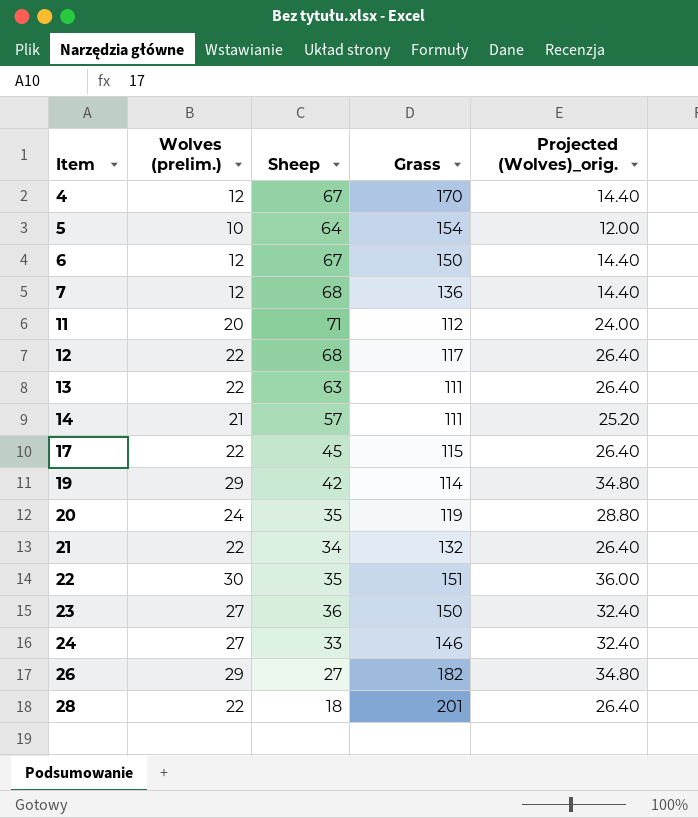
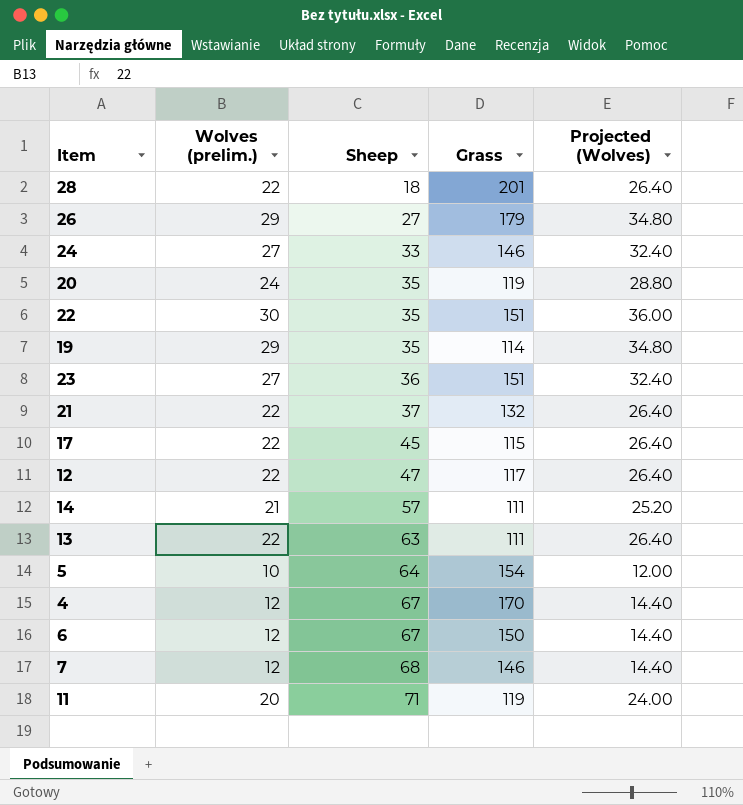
row order: Item ascending -> Sheep ascending
column name: Projected (Wolves)_orig. -> Projected (Wolves)
26 | Grass: 182 -> 179
19 | Sheep: 42 -> 35
23 | Grass: 150 -> 151
21 | Sheep: 34 -> 37
12 | Sheep: 68 -> 47
7 | Grass: 136 -> 146
11 | Grass: 112 -> 119

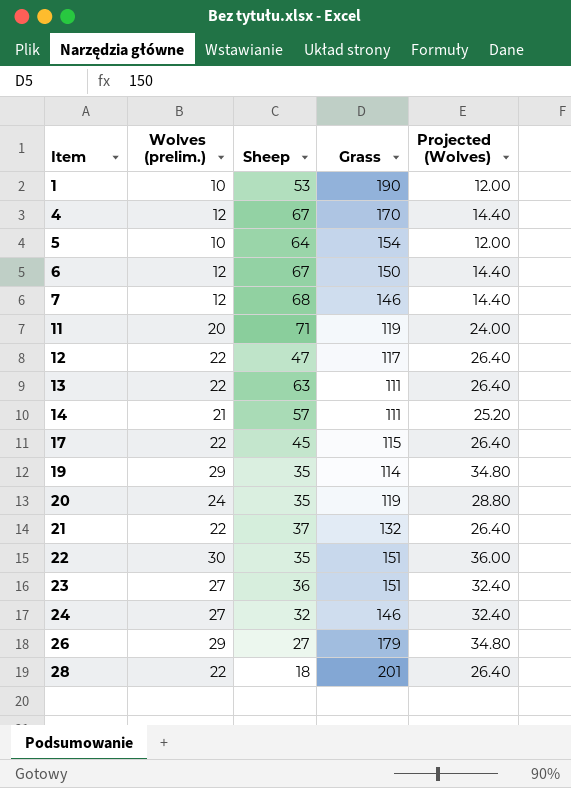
row order: Sheep ascending -> Item ascending
row 1: none -> 10 | 53 | 190 | 12.00
24 | Sheep: 33 -> 32

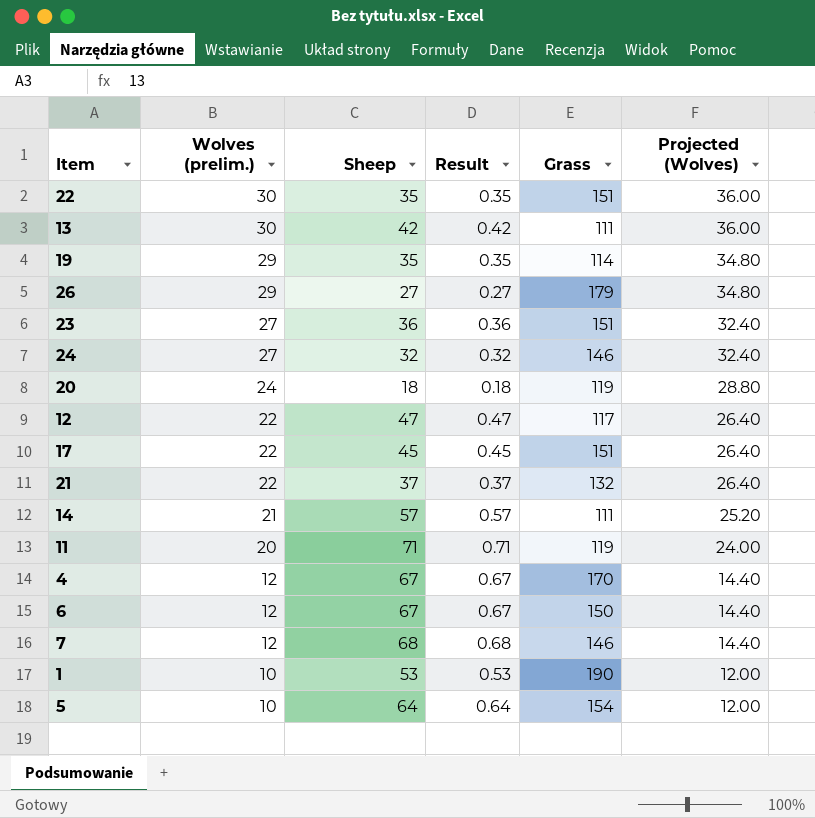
row order: Item ascending -> Wolves (prelim.) descending
column Result | formula: none -> [Sheep] * 0.01
row 28: 22 | 18 | 201 | 26.40 -> none
13 | Wolves (prelim.): 22 -> 30
13 | Sheep: 63 -> 42
13 | Projected (Wolves): 26.40 -> 36.00
20 | Sheep: 35 -> 18
17 | Grass: 115 -> 151

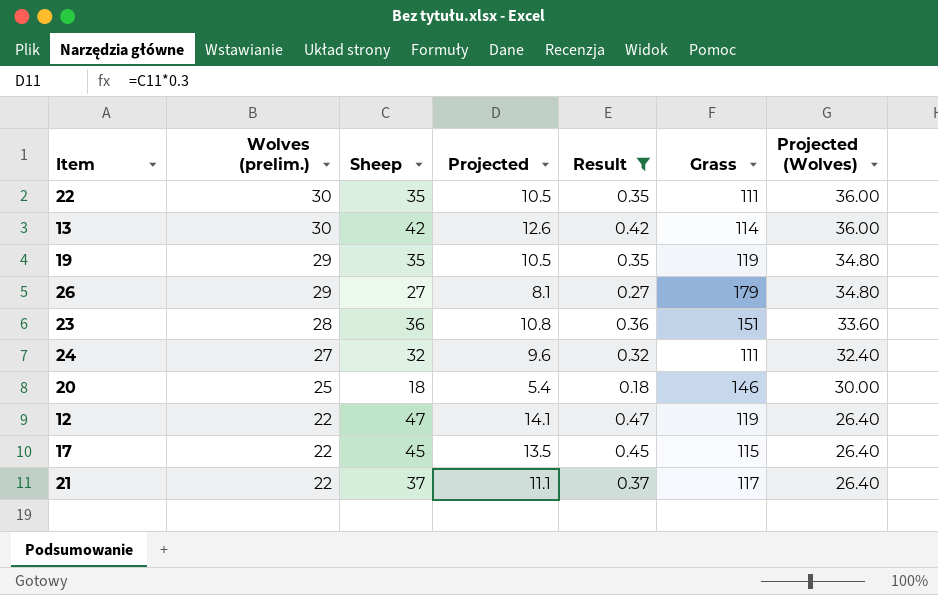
filter: none -> Result <= 0.47
column Projected | formula: none -> [Sheep] * 0.3
22 | Grass: 151 -> 111
13 | Grass: 111 -> 114
19 | Grass: 114 -> 119
23 | Wolves (prelim.): 27 -> 28
23 | Projected (Wolves): 32.40 -> 33.60
24 | Grass: 146 -> 111
20 | Wolves (prelim.): 24 -> 25
20 | Grass: 119 -> 146
20 | Projected (Wolves): 28.80 -> 30.00
12 | Grass: 117 -> 119
17 | Grass: 151 -> 115
21 | Grass: 132 -> 117

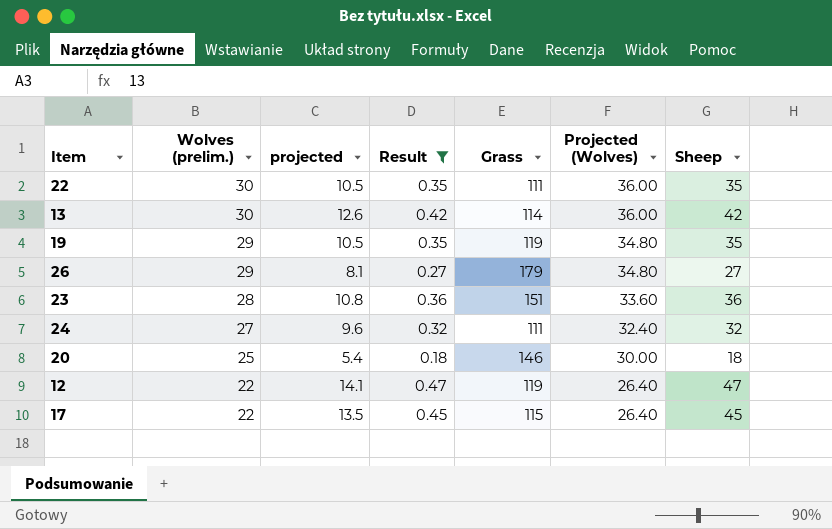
column name: Projected -> projected
column Sheep | position: 3 -> 7
row 21: 22 | 37 | 11.1 | 0.37 | 117 | 26.40 -> none

